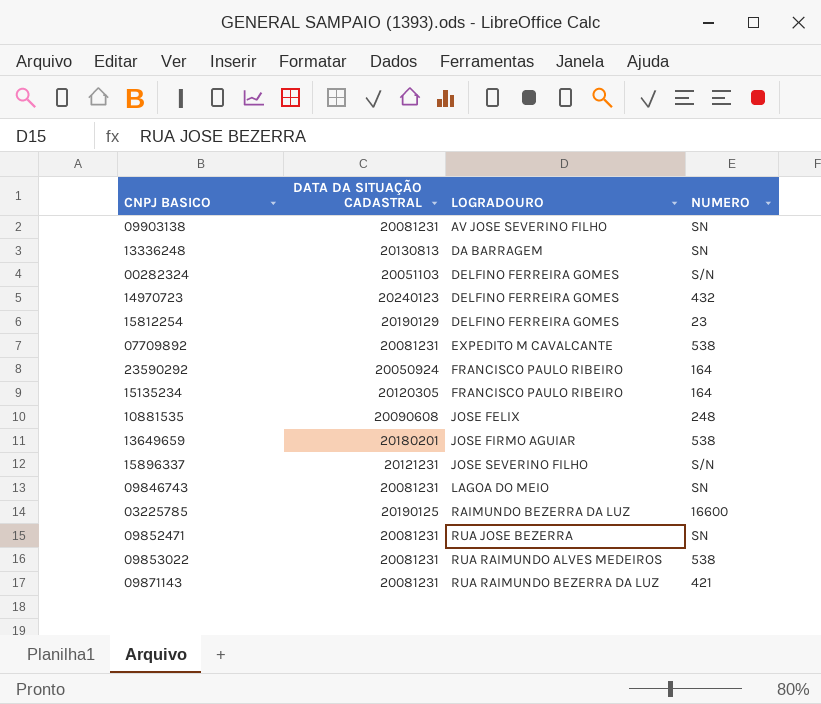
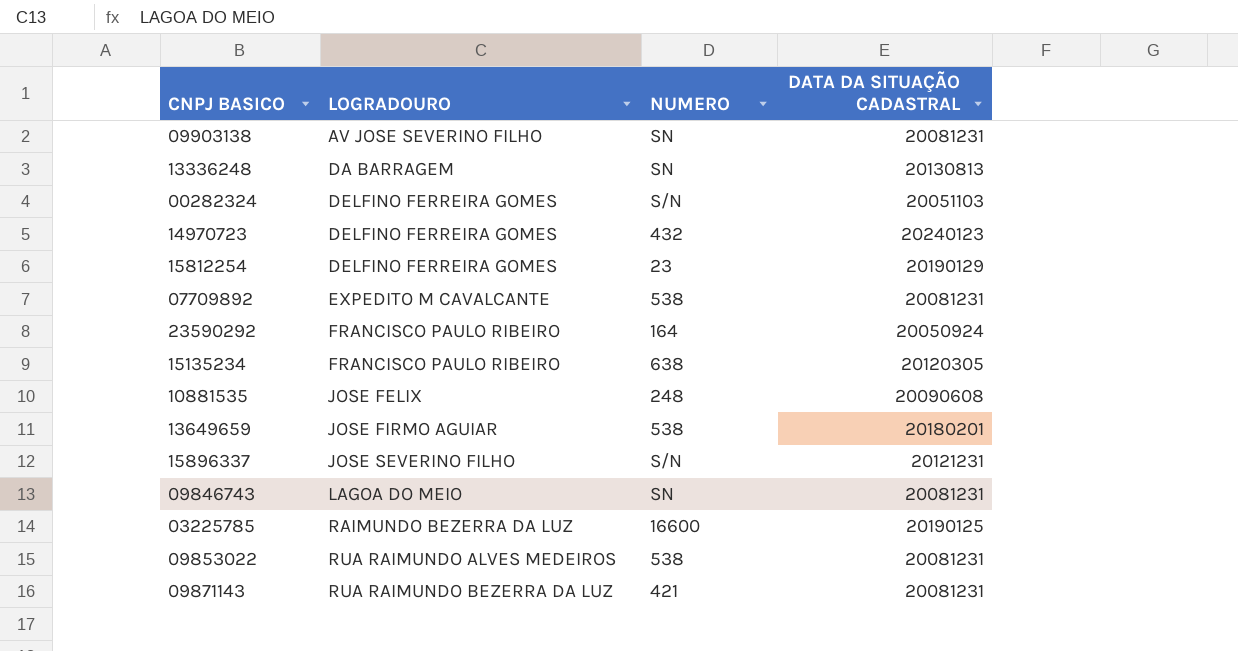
column DATA DA SITUAÇÃO CADASTRAL | position: 2 -> 4
row 09852471: 20081231 | RUA JOSE BEZERRA | SN -> none
15135234 | NUMERO: 164 -> 638

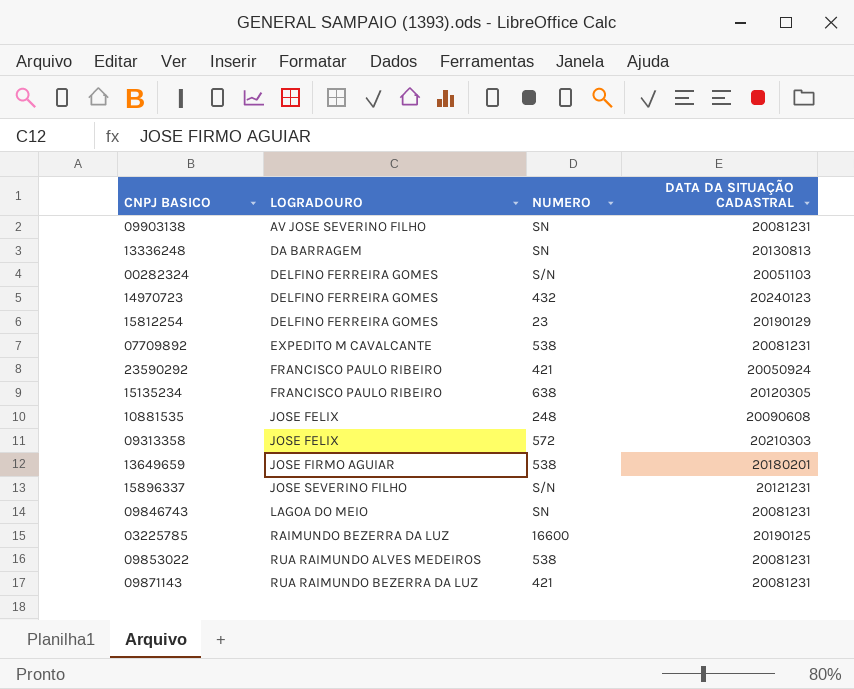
23590292 | NUMERO: 164 -> 421
row 09313358: none -> JOSE FELIX | 572 | 20210303

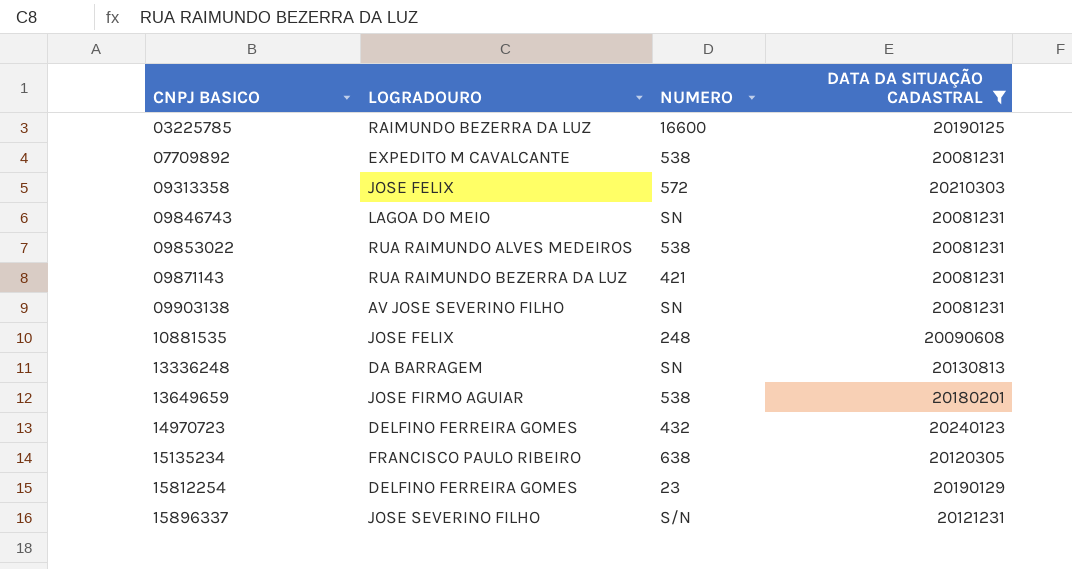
filter: none -> DATA DA SITUAÇÃO CADASTRAL >= 20081231
row order: LOGRADOURO ascending -> CNPJ BASICO ascending

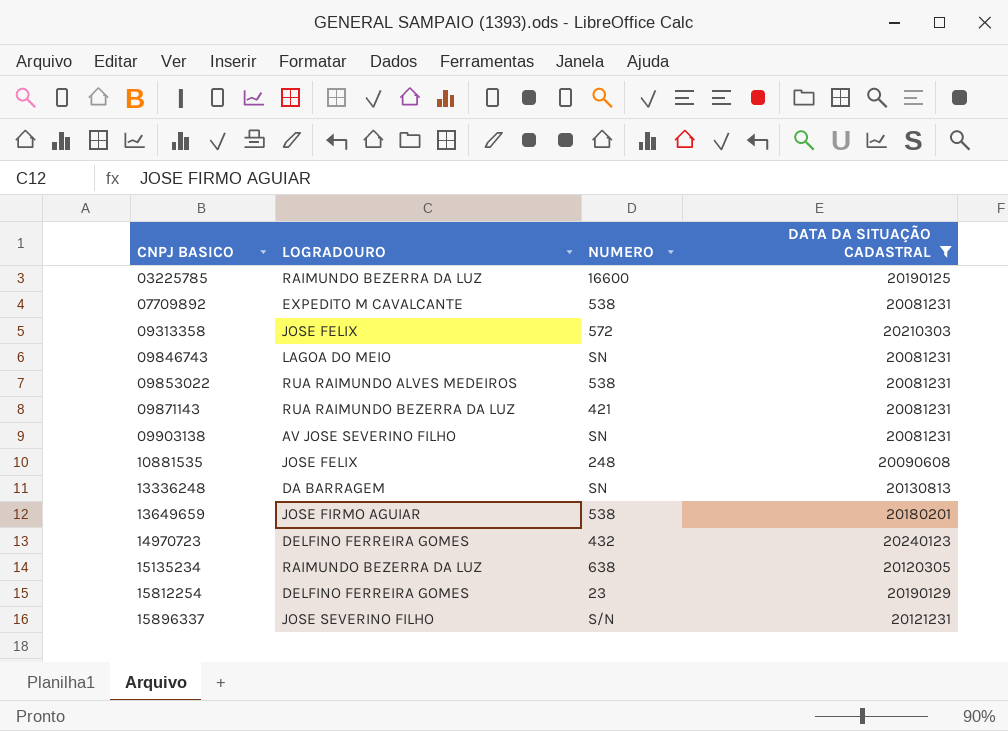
15135234 | LOGRADOURO: FRANCISCO PAULO RIBEIRO -> RAIMUNDO BEZERRA DA LUZ

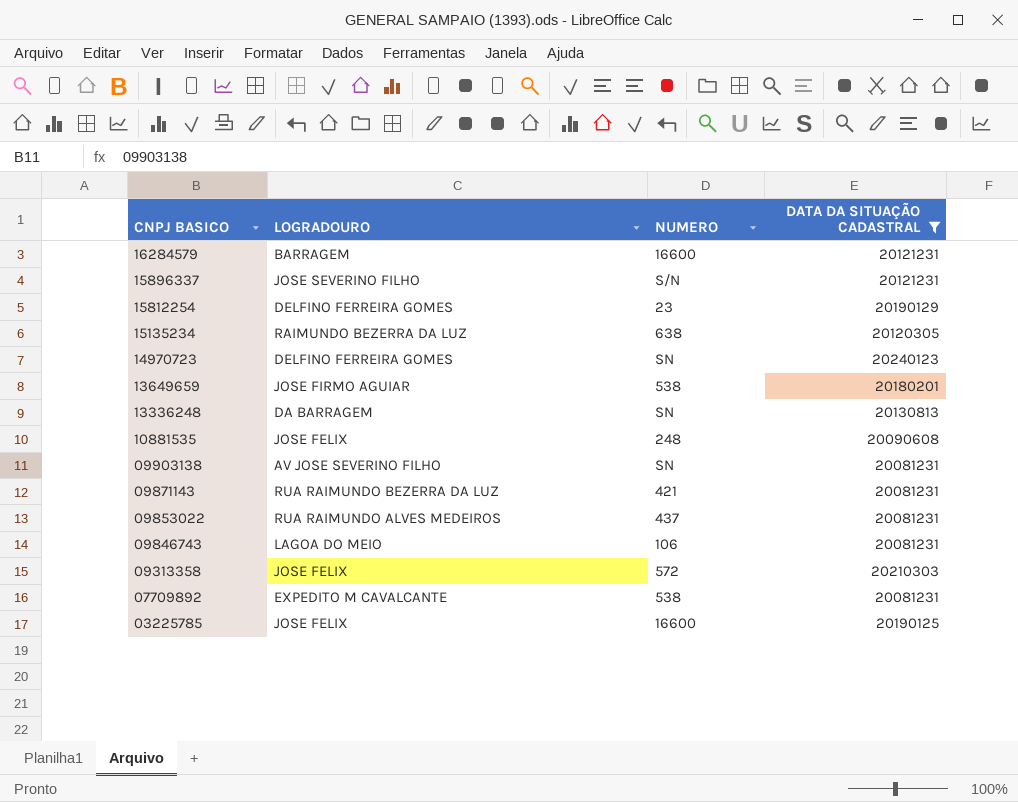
row order: CNPJ BASICO ascending -> CNPJ BASICO descending
row 16284579: none -> BARRAGEM | 16600 | 20121231
14970723 | NUMERO: 432 -> SN
09853022 | NUMERO: 538 -> 437
09846743 | NUMERO: SN -> 106
03225785 | LOGRADOURO: RAIMUNDO BEZERRA DA LUZ -> JOSE FELIX

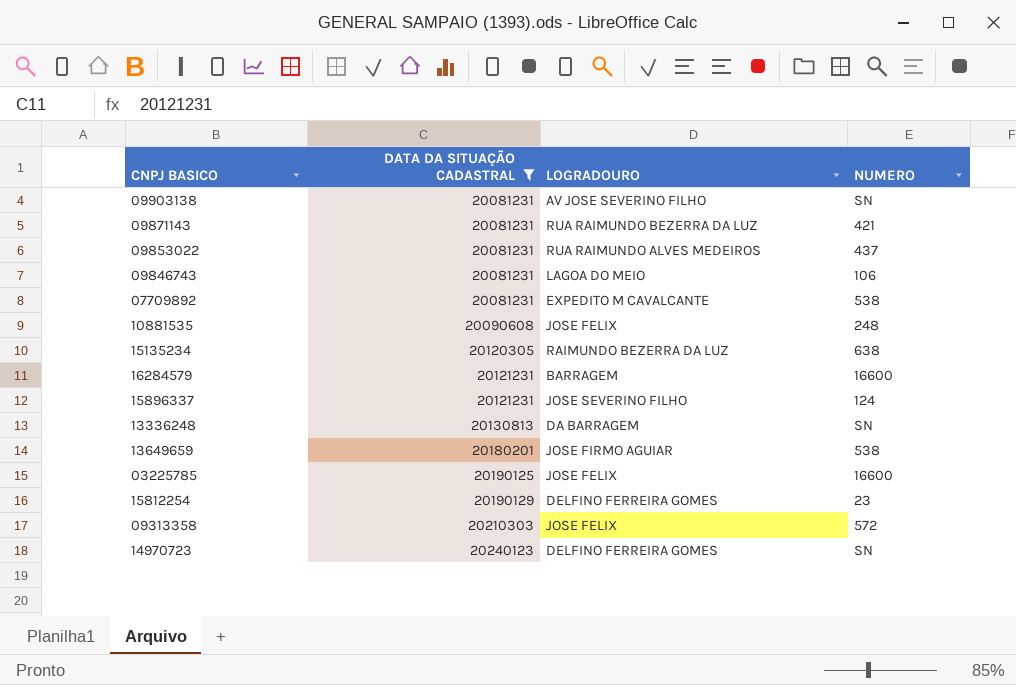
row order: CNPJ BASICO descending -> DATA DA SITUAÇÃO CADASTRAL ascending
column DATA DA SITUAÇÃO CADASTRAL | position: 4 -> 2
15896337 | NUMERO: S/N -> 124

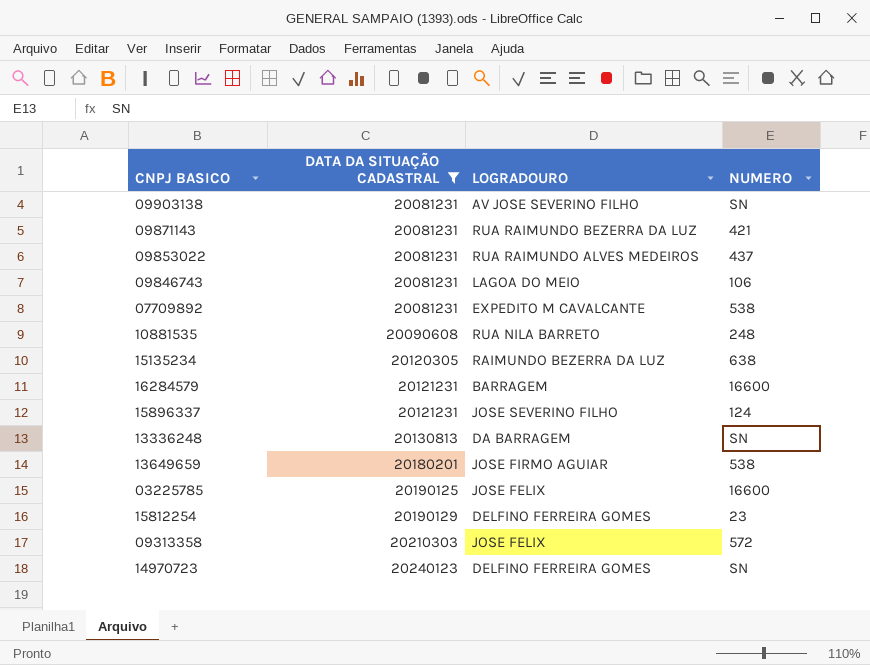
10881535 | LOGRADOURO: JOSE FELIX -> RUA NILA BARRETO

